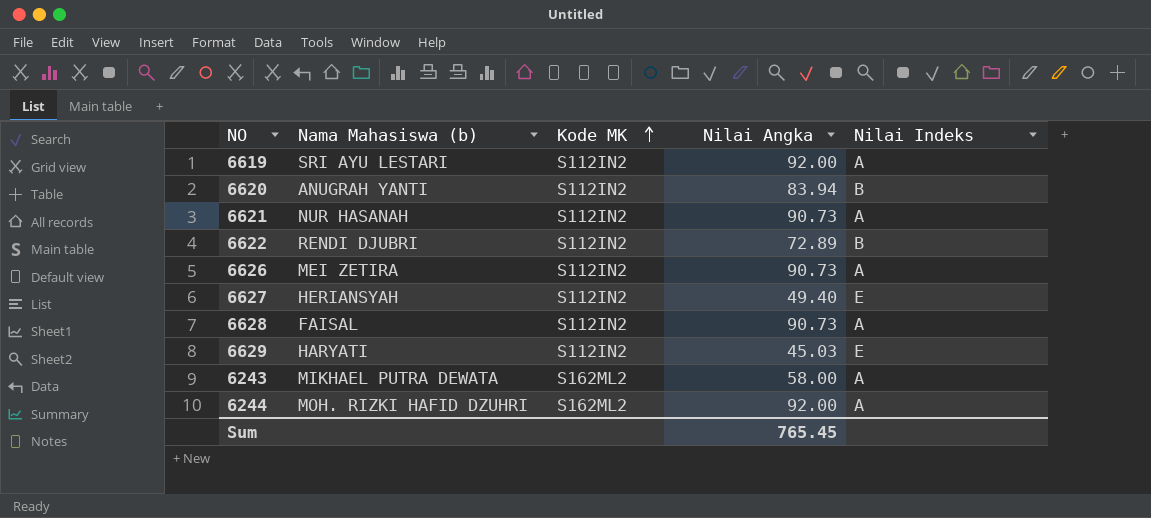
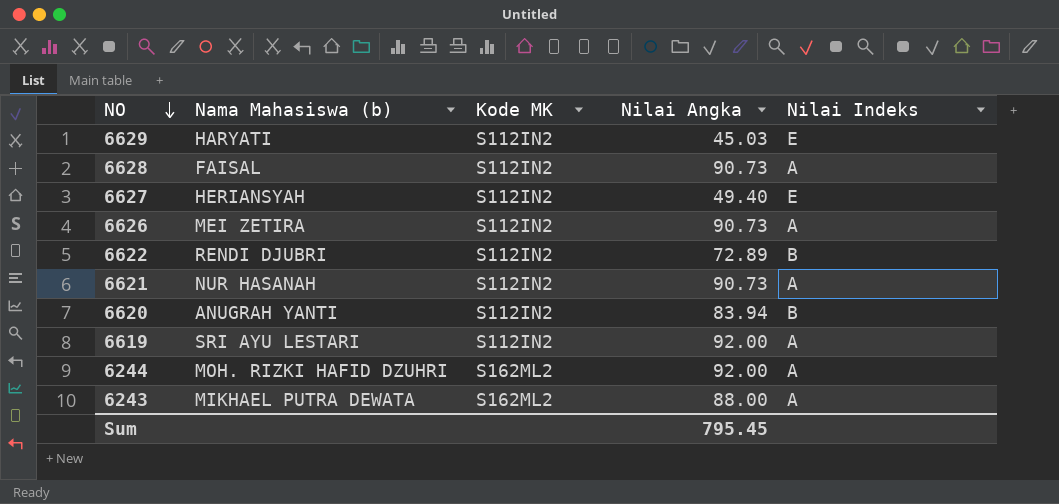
row order: Kode MK ascending -> NO descending
6243 | Nilai Angka: 58.00 -> 88.00
Sum | Nilai Angka: 765.45 -> 795.45

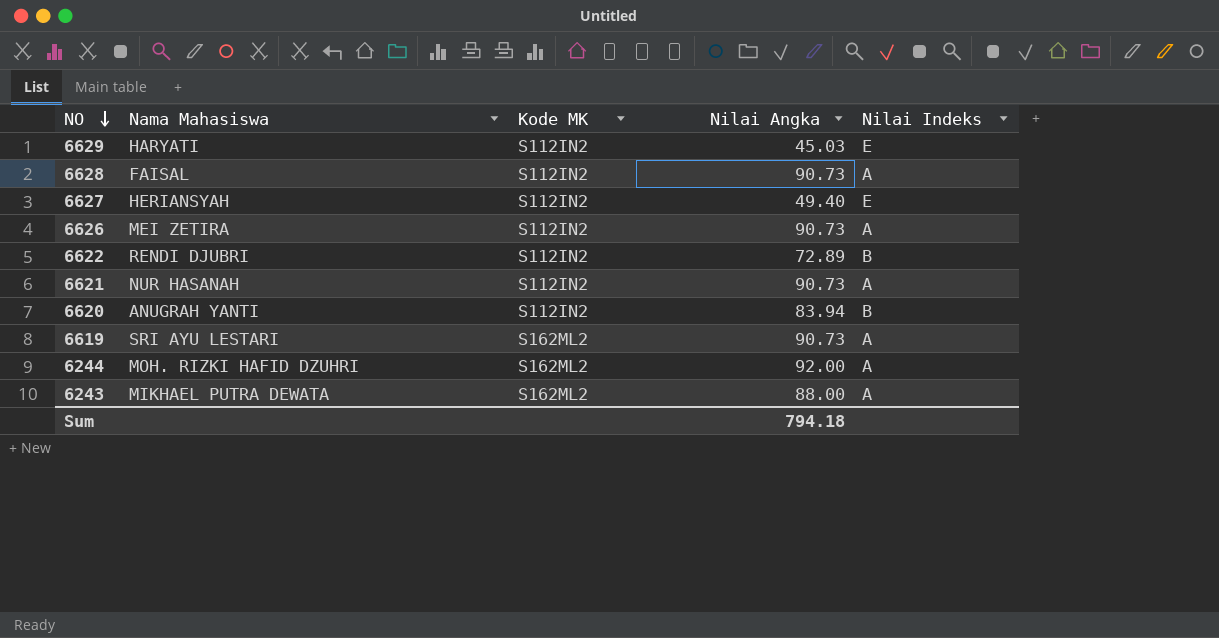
column name: Nama Mahasiswa (b) -> Nama Mahasiswa
6619 | Kode MK: S112IN2 -> S162ML2
6619 | Nilai Angka: 92.00 -> 90.73
Sum | Nilai Angka: 795.45 -> 794.18

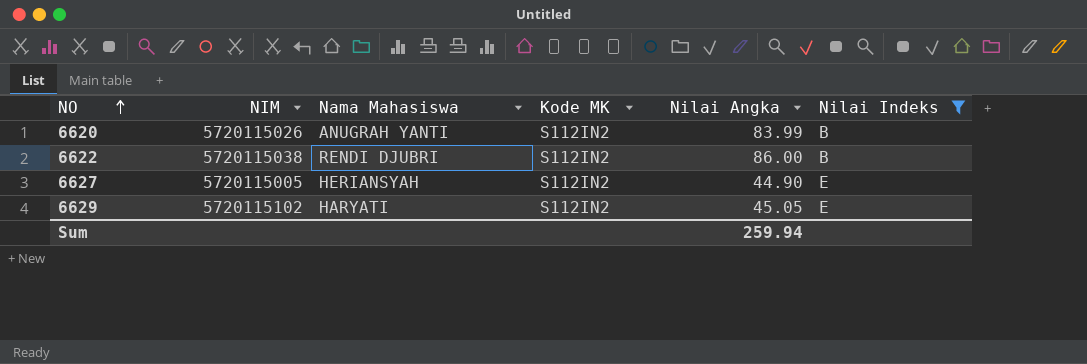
filter: none -> Nilai Indeks != A
row order: NO descending -> NO ascending
column NIM | position: none -> 2
6620 | Nilai Angka: 83.94 -> 83.99
6622 | Nilai Angka: 72.89 -> 86.00
6627 | Nilai Angka: 49.40 -> 44.90
6629 | Nilai Angka: 45.03 -> 45.05
Sum | Nilai Angka: 794.18 -> 259.94

